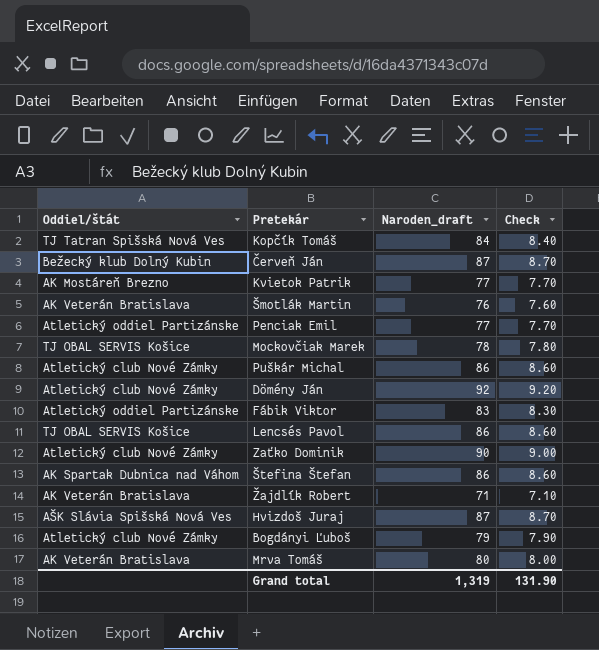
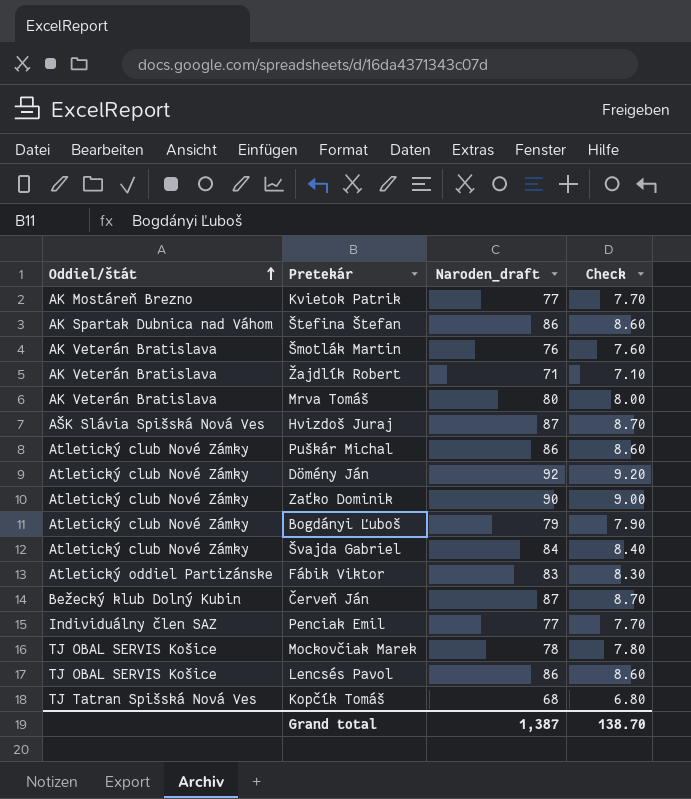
row order: none -> Oddiel/štát ascending
row Švajda Gabriel: none -> Atletický club Nové Zámky | 84 | 8.40
Penciak Emil | Oddiel/štát: Atletický oddiel Partizánske -> Individuálny člen SAZ
Kopčík Tomáš | Naroden_draft: 84 -> 68
Kopčík Tomáš | Check: 8.40 -> 6.80
Grand total | Naroden_draft: 1,319 -> 1,387
Grand total | Check: 131.90 -> 138.70

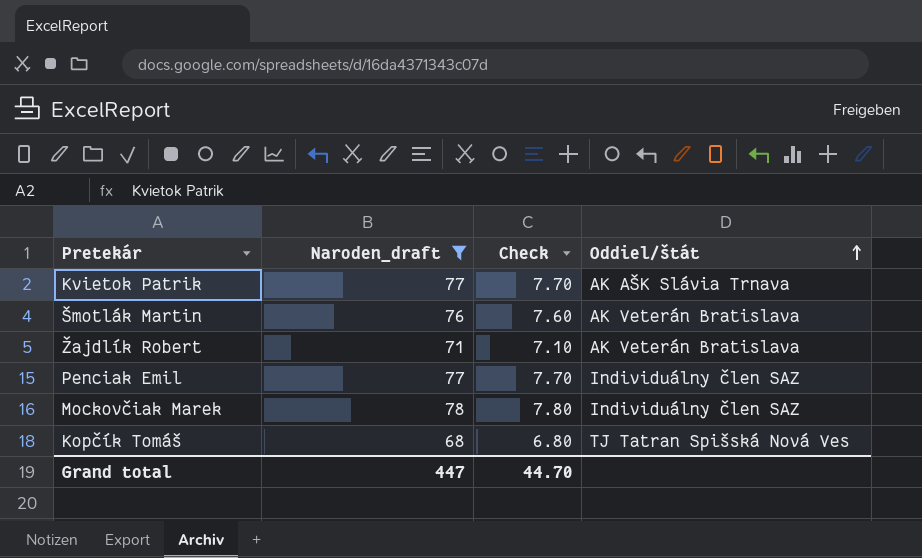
filter: none -> Naroden_draft <= 78
column Oddiel/štát | position: 1 -> 4
Kvietok Patrik | Oddiel/štát: AK Mostáreň Brezno -> AK AŠK Slávia Trnava
Mockovčiak Marek | Oddiel/štát: TJ OBAL SERVIS Košice -> Individuálny člen SAZ
Grand total | Naroden_draft: 1,387 -> 447
Grand total | Check: 138.70 -> 44.70

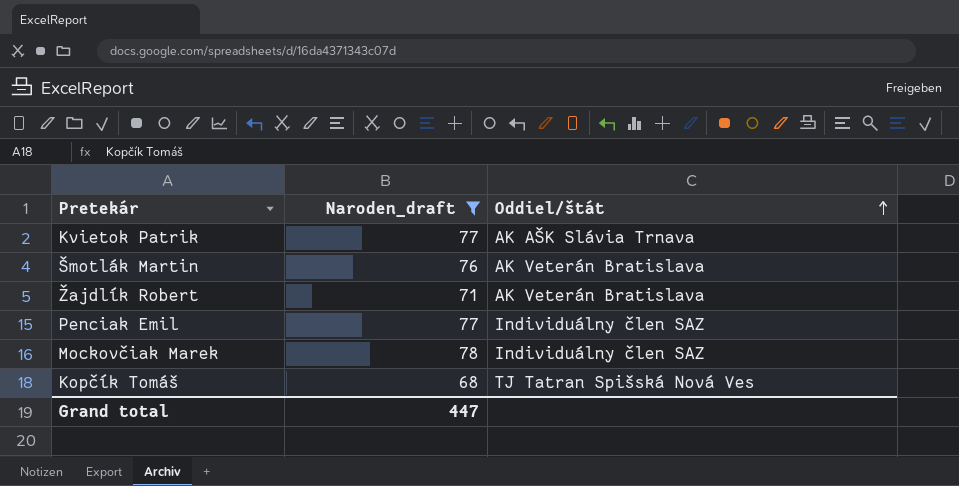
column Check | formula: [Naroden_draft] * 0.1 -> none

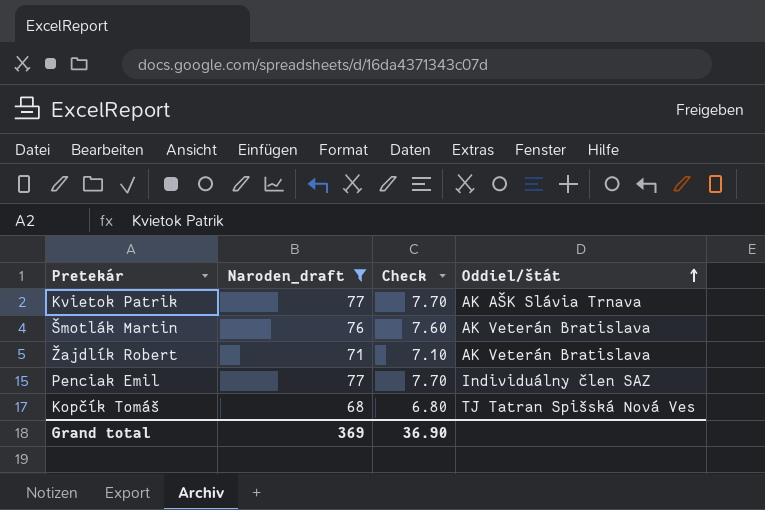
column Check | formula: none -> [Naroden_draft] * 0.1
row Mockovčiak Marek: 78 | Individuálny člen SAZ -> none
Grand total | Naroden_draft: 447 -> 369

